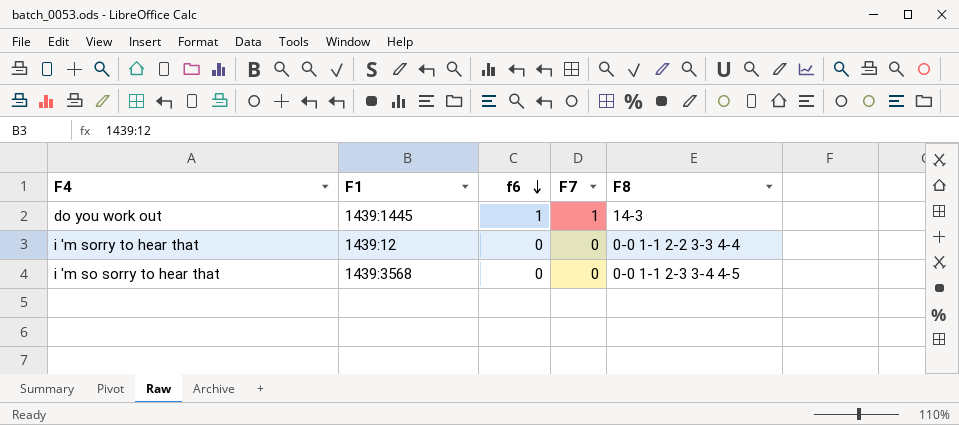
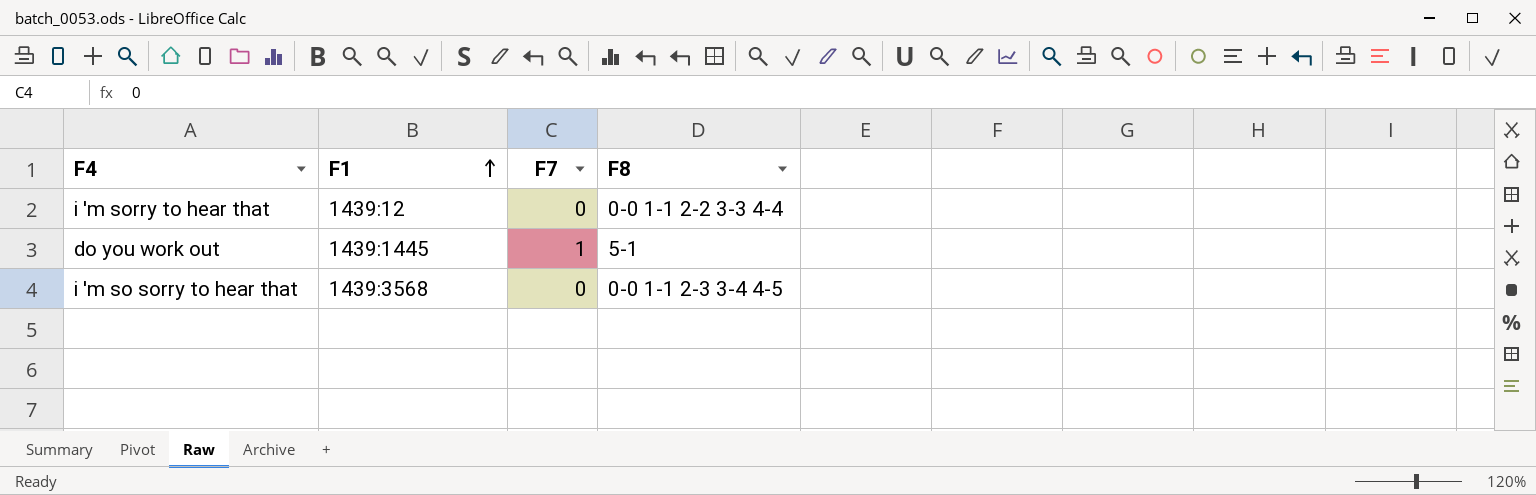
row order: f6 descending -> F1 ascending
column f6 | position: 3 -> none
do you work out | F8: 14-3 -> 5-1

